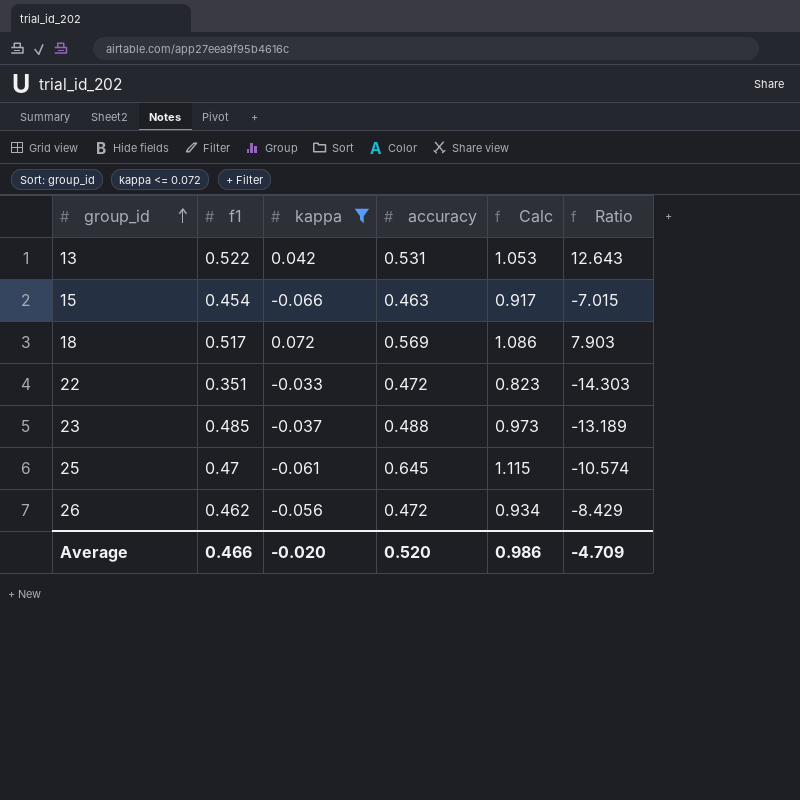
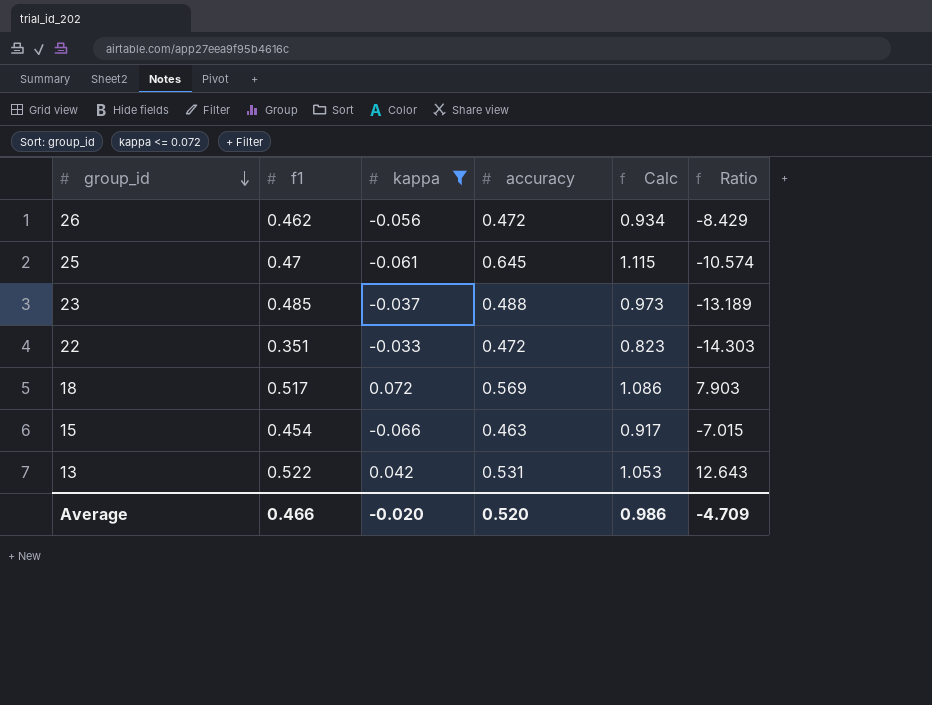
row order: group_id ascending -> group_id descending

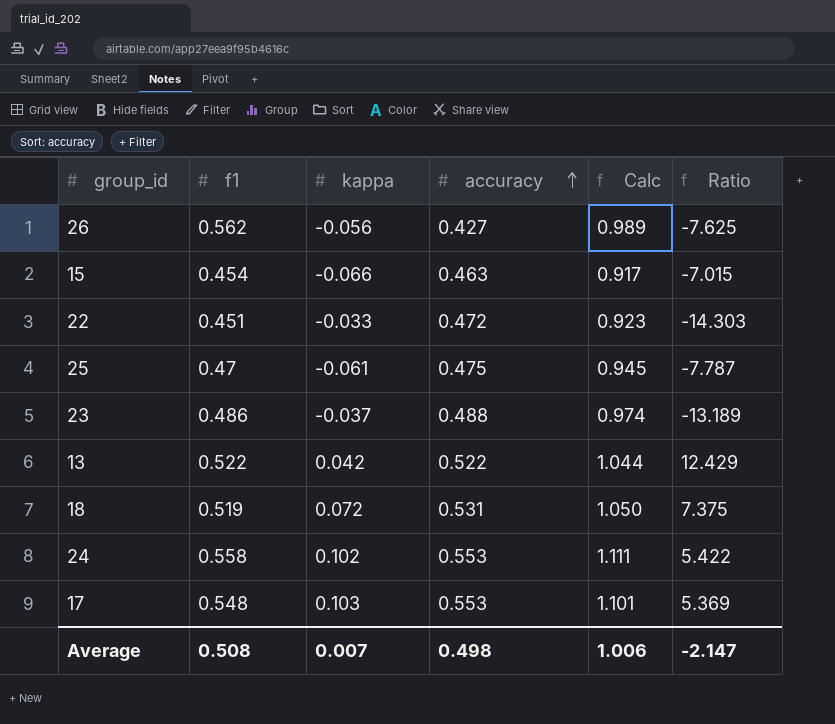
filter: kappa <= 0.072 -> none
row order: group_id descending -> accuracy ascending
26 | f1: 0.462 -> 0.562
26 | accuracy: 0.472 -> 0.427
26 | Calc: 0.934 -> 0.989
26 | Ratio: -8.429 -> -7.625
22 | f1: 0.351 -> 0.451
22 | Calc: 0.823 -> 0.923
25 | accuracy: 0.645 -> 0.475
25 | Calc: 1.115 -> 0.945
25 | Ratio: -10.574 -> -7.787
23 | f1: 0.485 -> 0.486
23 | Calc: 0.973 -> 0.974
13 | accuracy: 0.531 -> 0.522
13 | Calc: 1.053 -> 1.044
13 | Ratio: 12.643 -> 12.429
18 | f1: 0.517 -> 0.519
18 | accuracy: 0.569 -> 0.531
18 | Calc: 1.086 -> 1.050
18 | Ratio: 7.903 -> 7.375
Average | f1: 0.466 -> 0.508
Average | kappa: -0.020 -> 0.007
Average | accuracy: 0.520 -> 0.498
Average | Calc: 0.986 -> 1.006
Average | Ratio: -4.709 -> -2.147

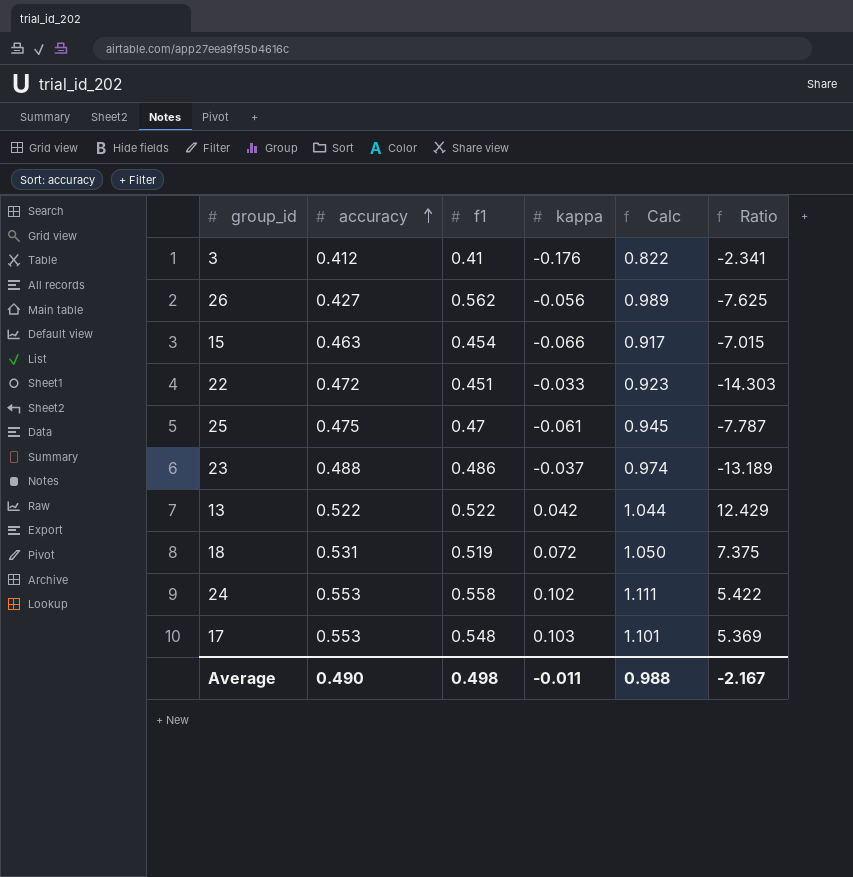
column accuracy | position: 4 -> 2
row 3: none -> 0.412 | 0.41 | -0.176 | 0.822 | -2.341
Average | accuracy: 0.498 -> 0.490
Average | f1: 0.508 -> 0.498
Average | kappa: 0.007 -> -0.011
Average | Calc: 1.006 -> 0.988
Average | Ratio: -2.147 -> -2.167

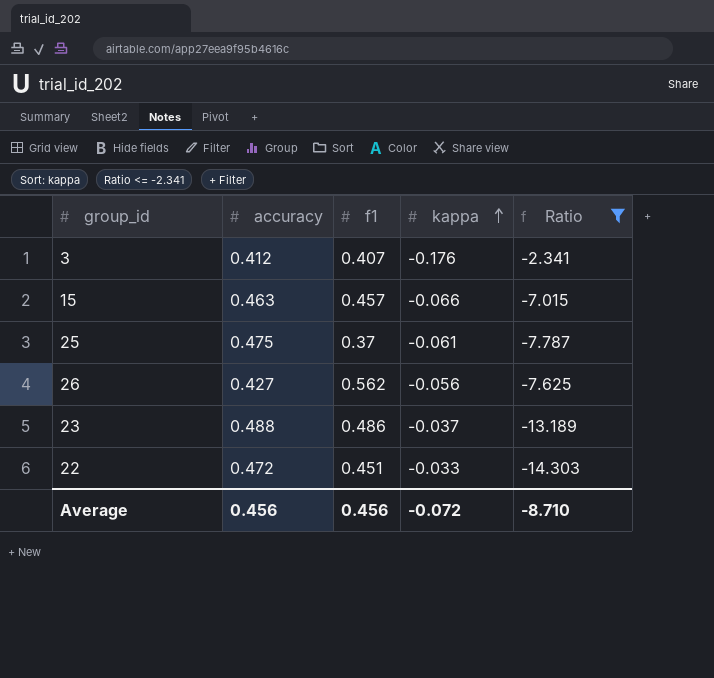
filter: none -> Ratio <= -2.341
row order: accuracy ascending -> kappa ascending
column Calc | formula: [accuracy] + [f1] -> none
3 | f1: 0.41 -> 0.407
15 | f1: 0.454 -> 0.457
25 | f1: 0.47 -> 0.37
Average | accuracy: 0.490 -> 0.456
Average | f1: 0.498 -> 0.456
Average | kappa: -0.011 -> -0.072
Average | Ratio: -2.167 -> -8.710

